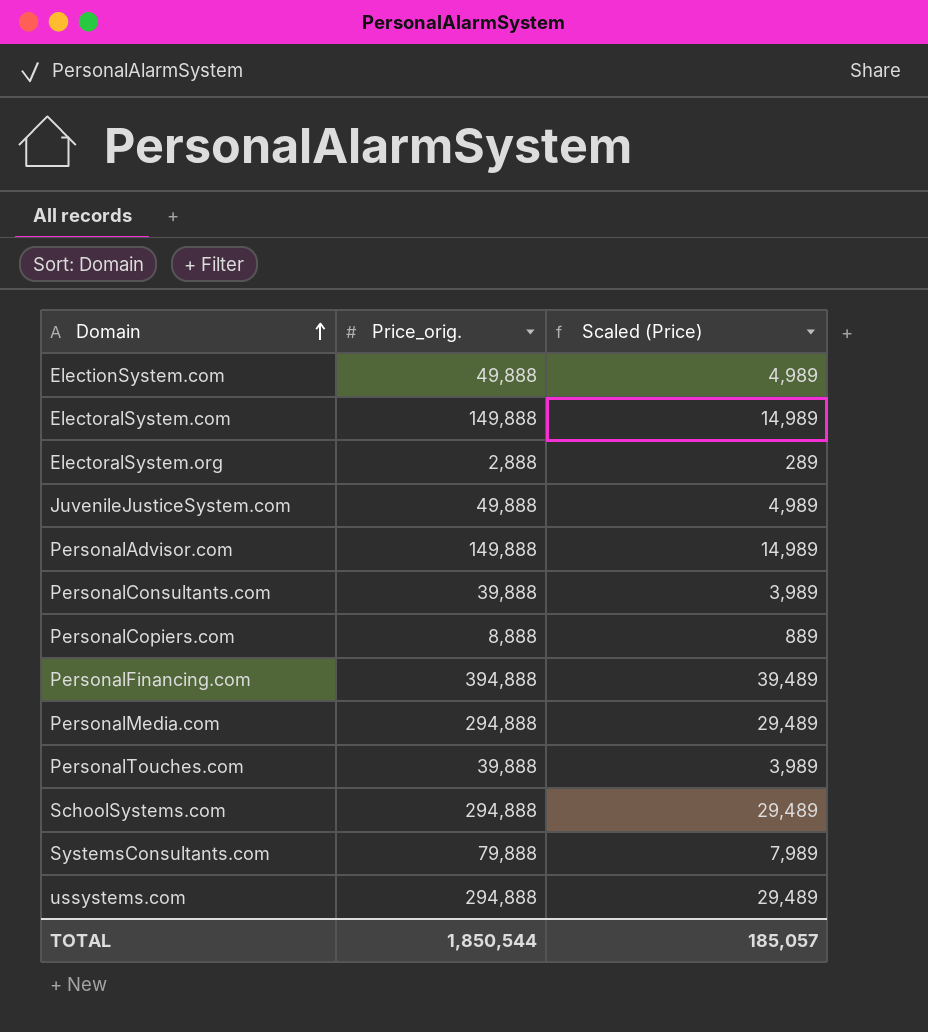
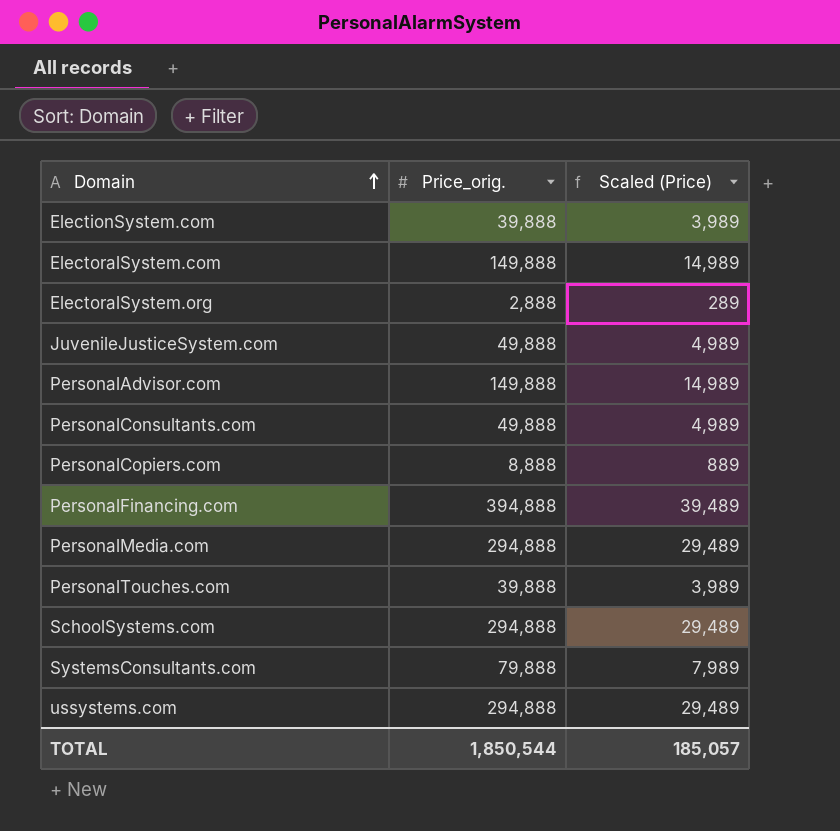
ElectionSystem.com | Price_orig.: 49,888 -> 39,888
ElectionSystem.com | Scaled (Price): 4,989 -> 3,989
PersonalConsultants.com | Price_orig.: 39,888 -> 49,888
PersonalConsultants.com | Scaled (Price): 3,989 -> 4,989

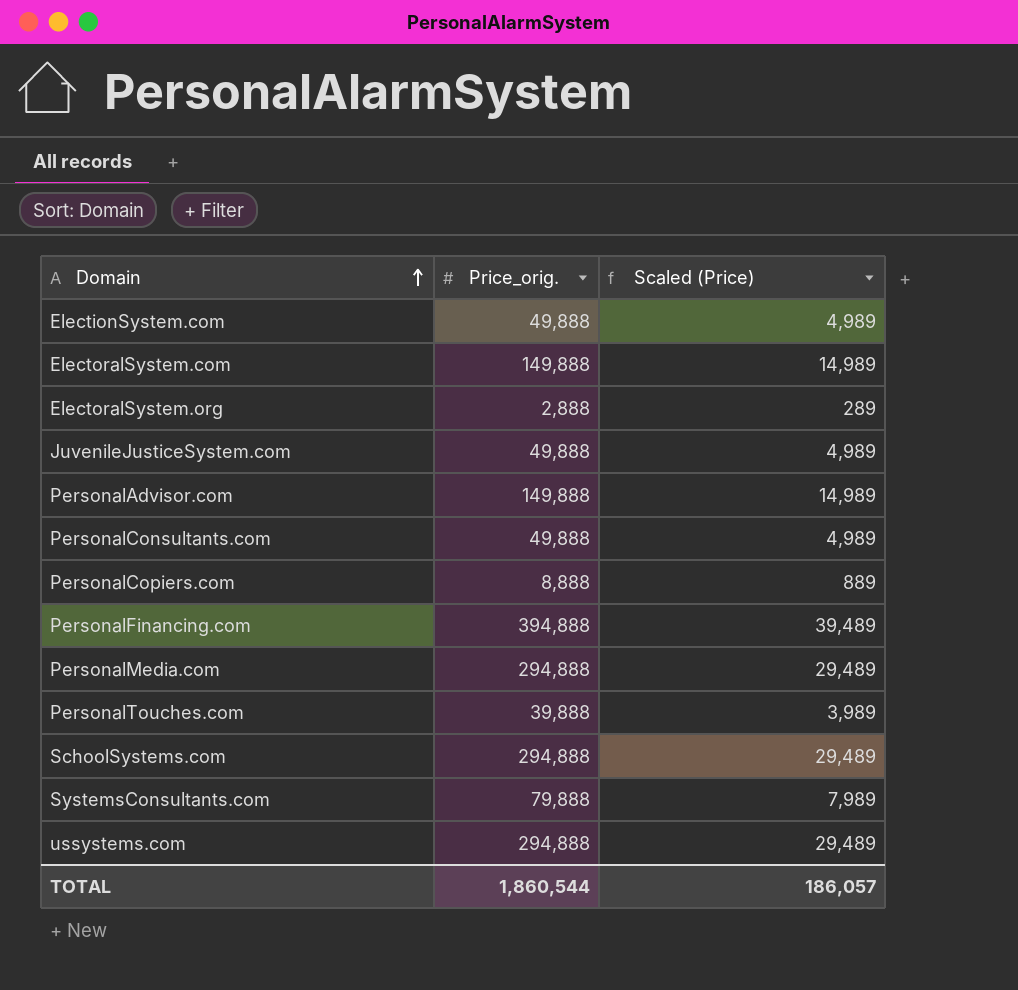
ElectionSystem.com | Price_orig.: 39,888 -> 49,888
ElectionSystem.com | Scaled (Price): 3,989 -> 4,989
TOTAL | Price_orig.: 1,850,544 -> 1,860,544
TOTAL | Scaled (Price): 185,057 -> 186,057

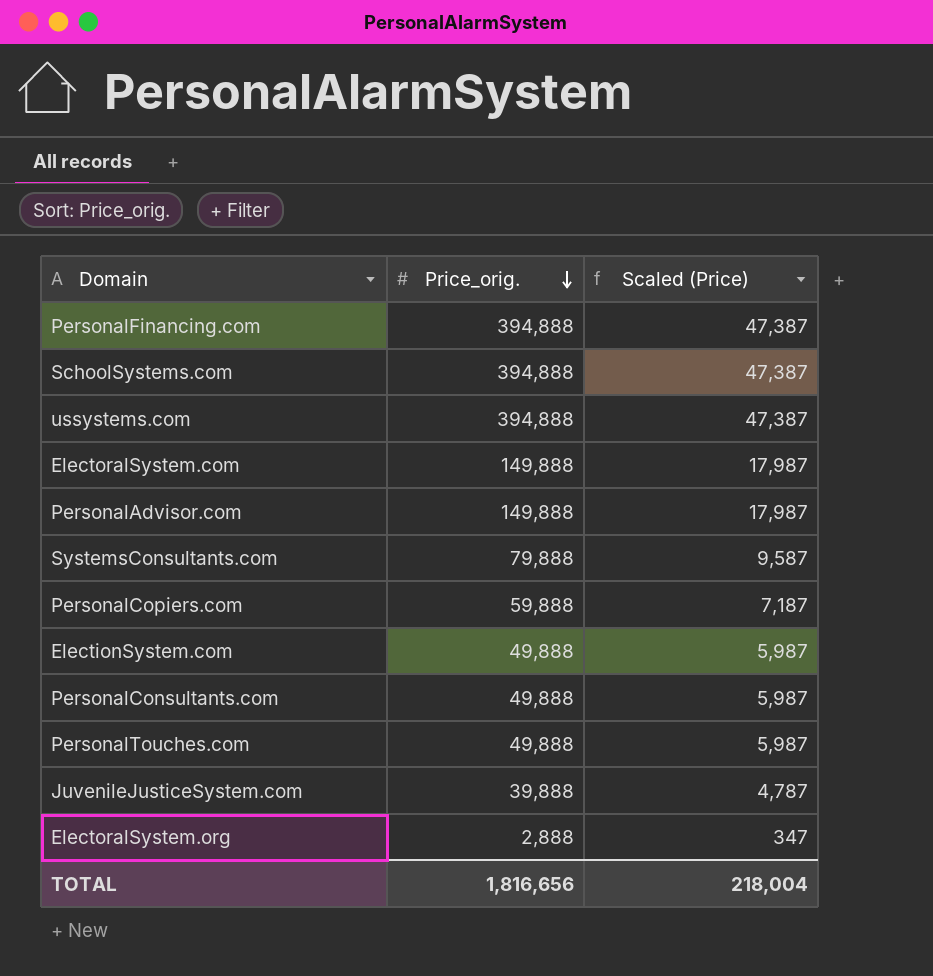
row order: Domain ascending -> Price_orig. descending
column Scaled (Price) | formula: [Price_orig.] * 0.1 -> [Price_orig.] * 0.12
row PersonalMedia.com: 294,888 | 29,489 -> none
SchoolSystems.com | Price_orig.: 294,888 -> 394,888
ussystems.com | Price_orig.: 294,888 -> 394,888
PersonalCopiers.com | Price_orig.: 8,888 -> 59,888
PersonalTouches.com | Price_orig.: 39,888 -> 49,888
JuvenileJusticeSystem.com | Price_orig.: 49,888 -> 39,888
TOTAL | Price_orig.: 1,860,544 -> 1,816,656
TOTAL | Scaled (Price): 186,057 -> 218,004

